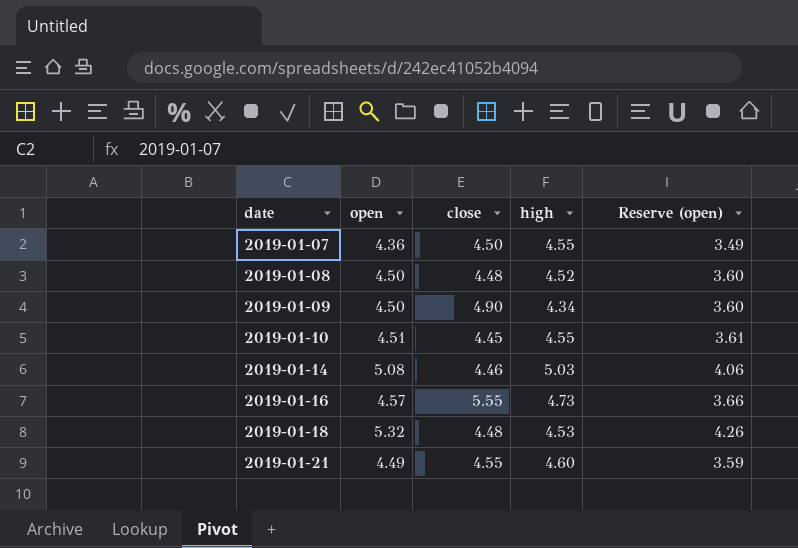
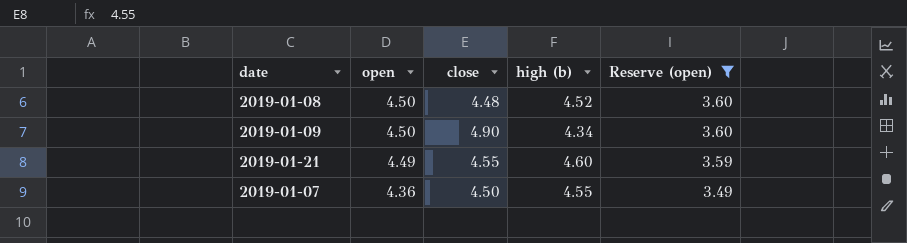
filter: none -> Reserve (open) <= 3.60
row order: date ascending -> open descending
column name: high -> high (b)

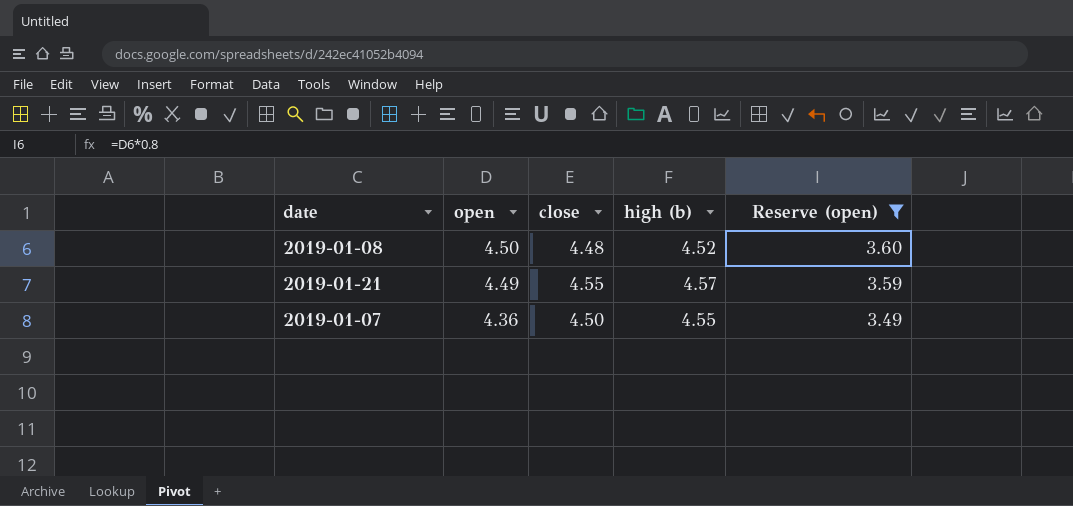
row 2019-01-09: 4.50 | 4.90 | 4.34 | 3.60 -> none
2019-01-21 | high (b): 4.60 -> 4.57

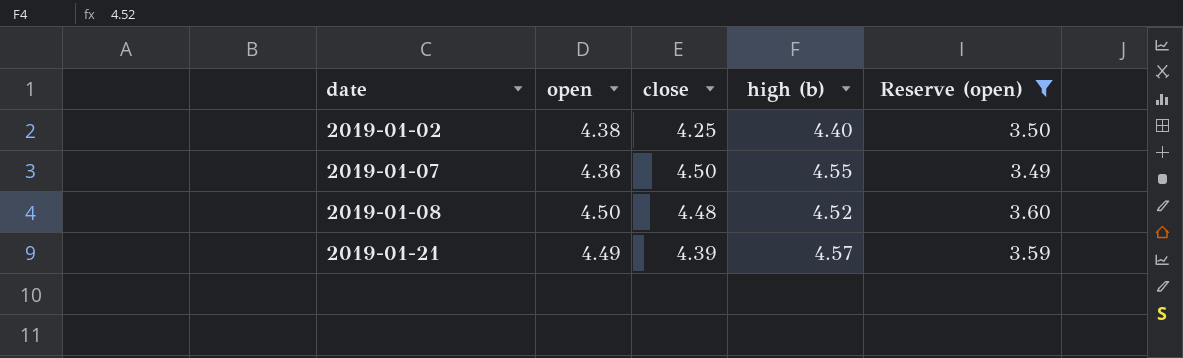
row order: open descending -> date ascending
row 2019-01-02: none -> 4.38 | 4.25 | 4.40 | 3.50
2019-01-21 | close: 4.55 -> 4.39

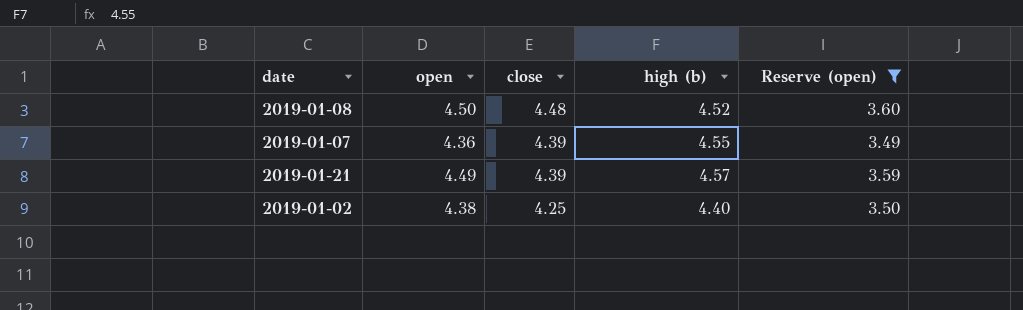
row order: date ascending -> close descending
2019-01-07 | close: 4.50 -> 4.39

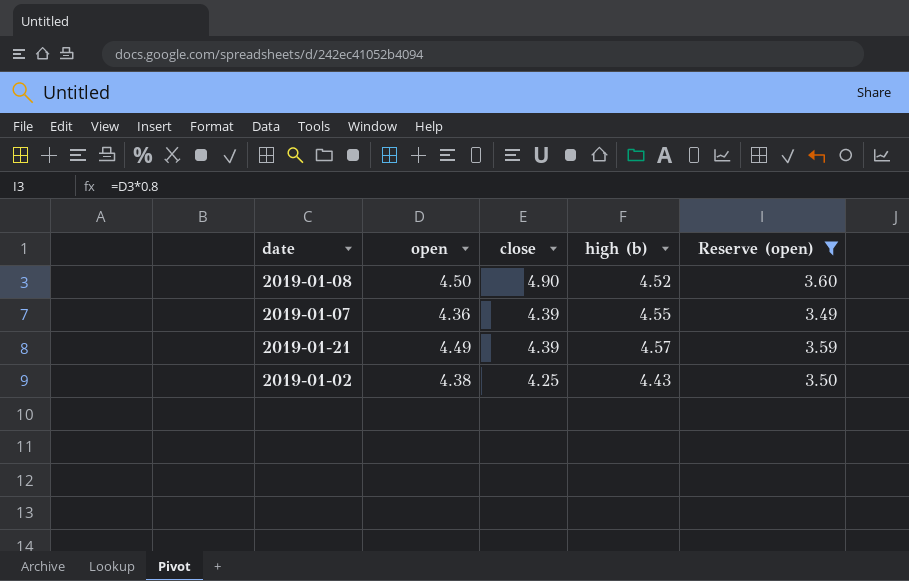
2019-01-08 | close: 4.48 -> 4.90
2019-01-02 | high (b): 4.40 -> 4.43

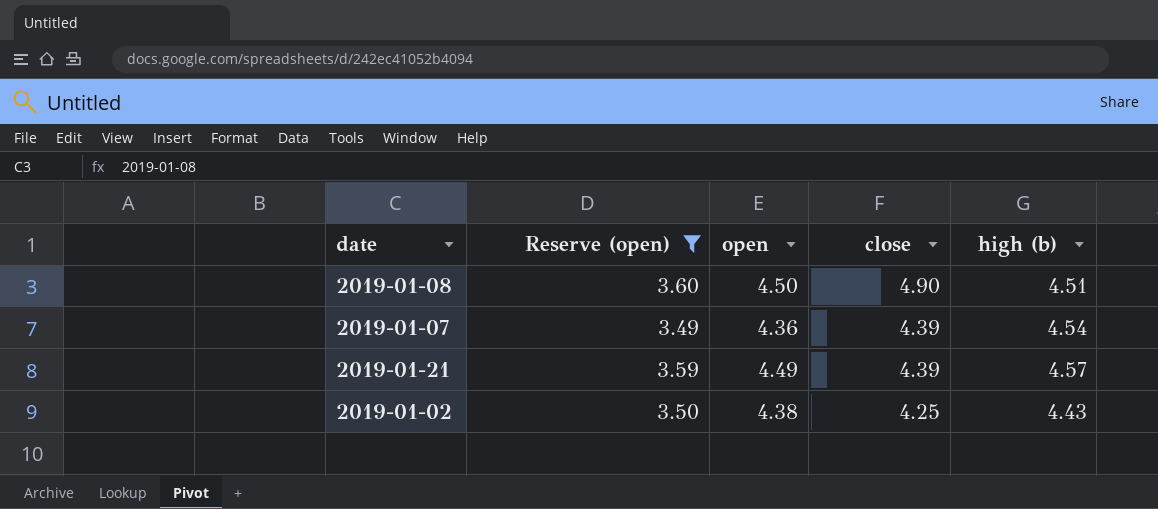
column Reserve (open) | position: 5 -> 2
2019-01-08 | high (b): 4.52 -> 4.51
2019-01-07 | high (b): 4.55 -> 4.54

